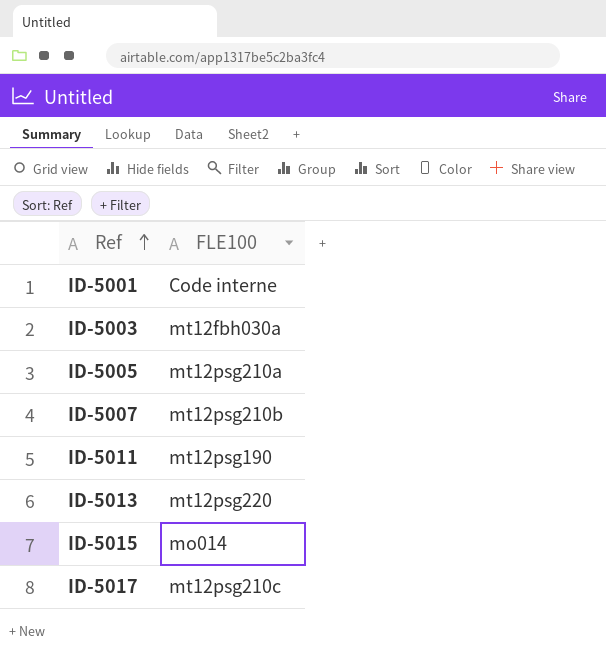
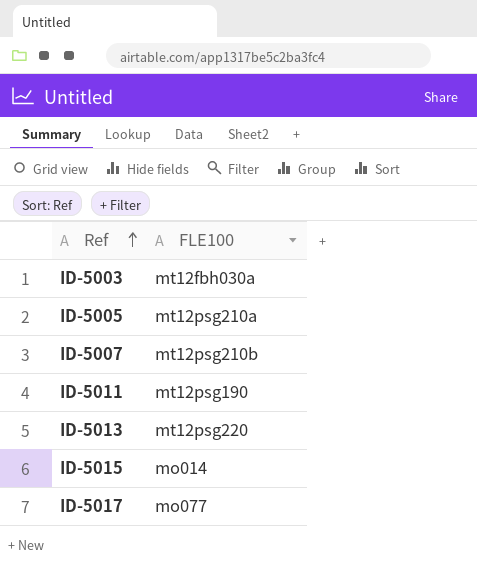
row ID-5001: Code interne -> none
ID-5017 | FLE100: mt12psg210c -> mo077

